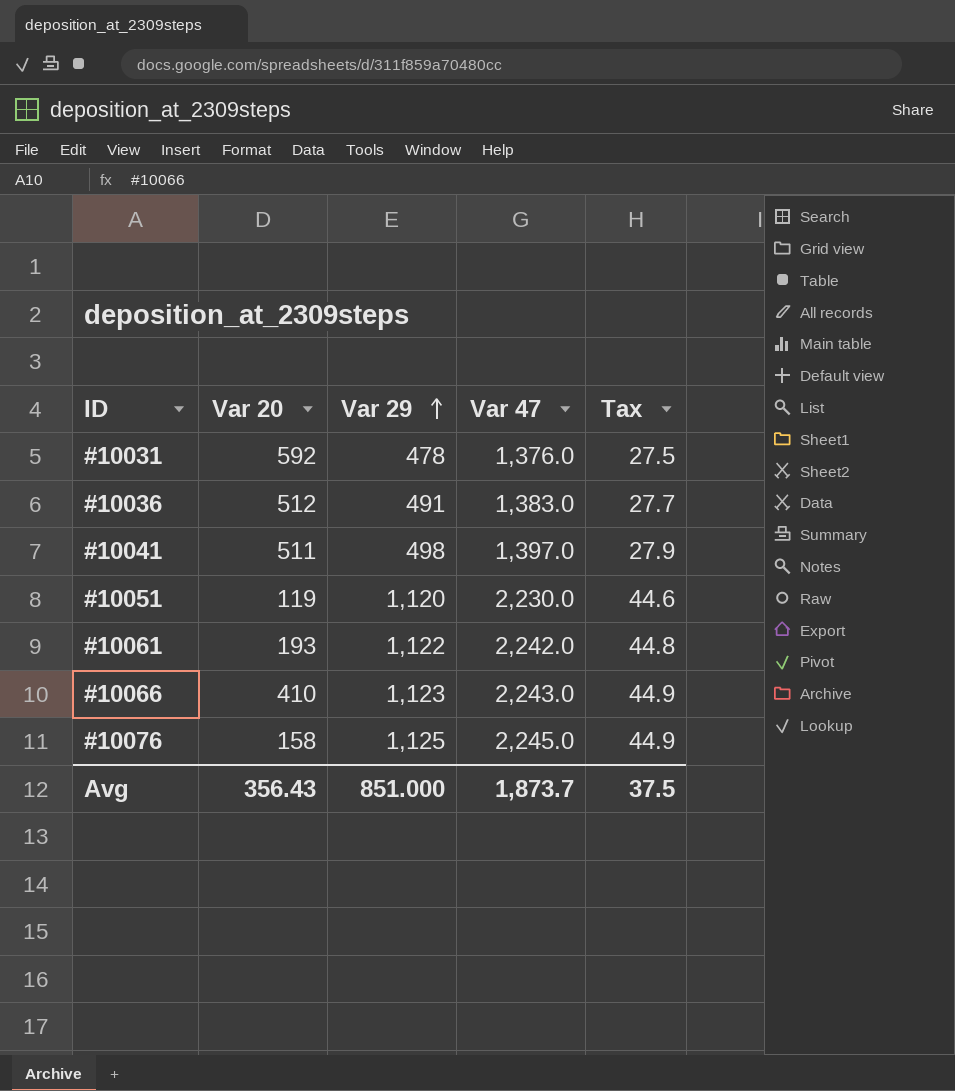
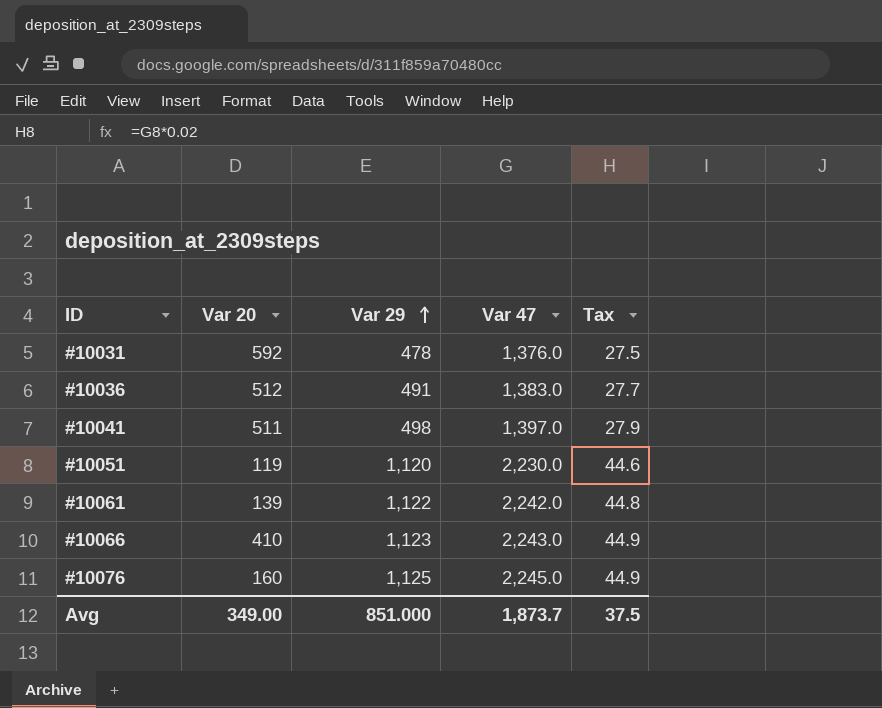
#10061 | Var 20: 193 -> 139
#10076 | Var 20: 158 -> 160
Avg | Var 20: 356.43 -> 349.00

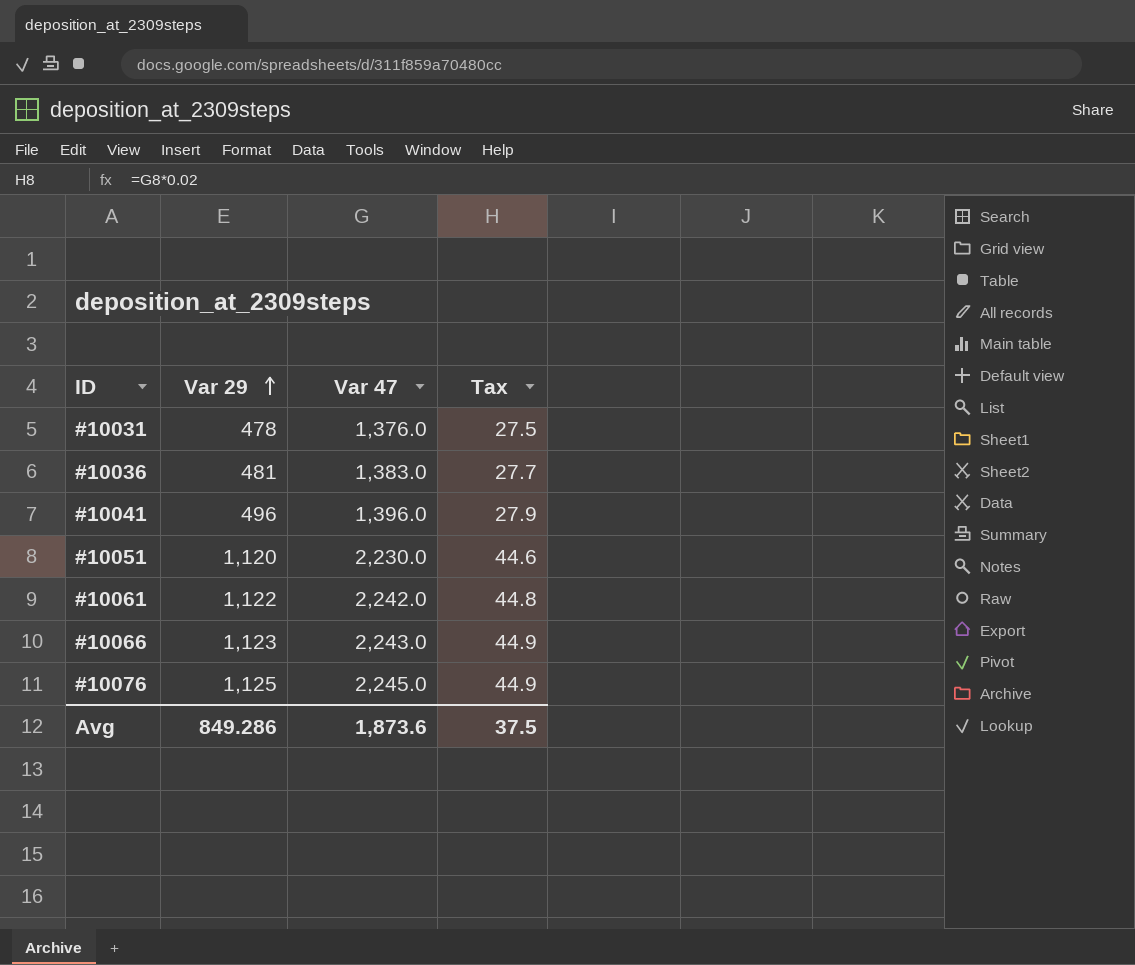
column Var 20 | position: 2 -> none
#10036 | Var 29: 491 -> 481
#10041 | Var 29: 498 -> 496
#10041 | Var 47: 1,397.0 -> 1,396.0
Avg | Var 29: 851.000 -> 849.286
Avg | Var 47: 1,873.7 -> 1,873.6

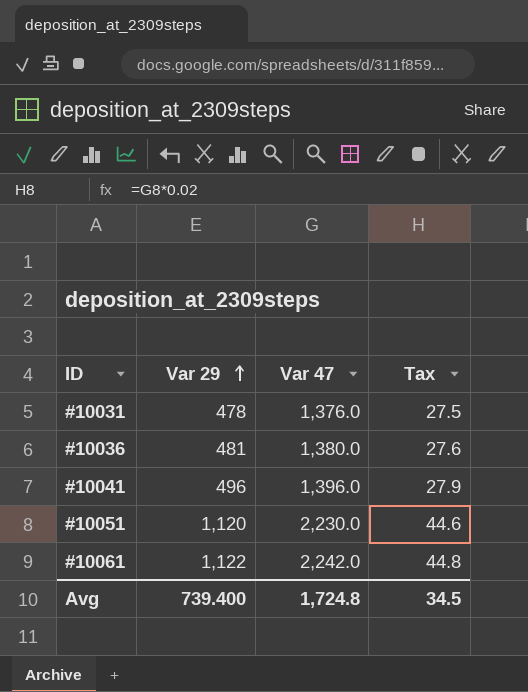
row #10066: 1,123 | 2,243.0 | 44.9 -> none
row #10076: 1,125 | 2,245.0 | 44.9 -> none
#10036 | Var 47: 1,383.0 -> 1,380.0
#10036 | Tax: 27.7 -> 27.6
Avg | Var 29: 849.286 -> 739.400
Avg | Var 47: 1,873.6 -> 1,724.8
Avg | Tax: 37.5 -> 34.5

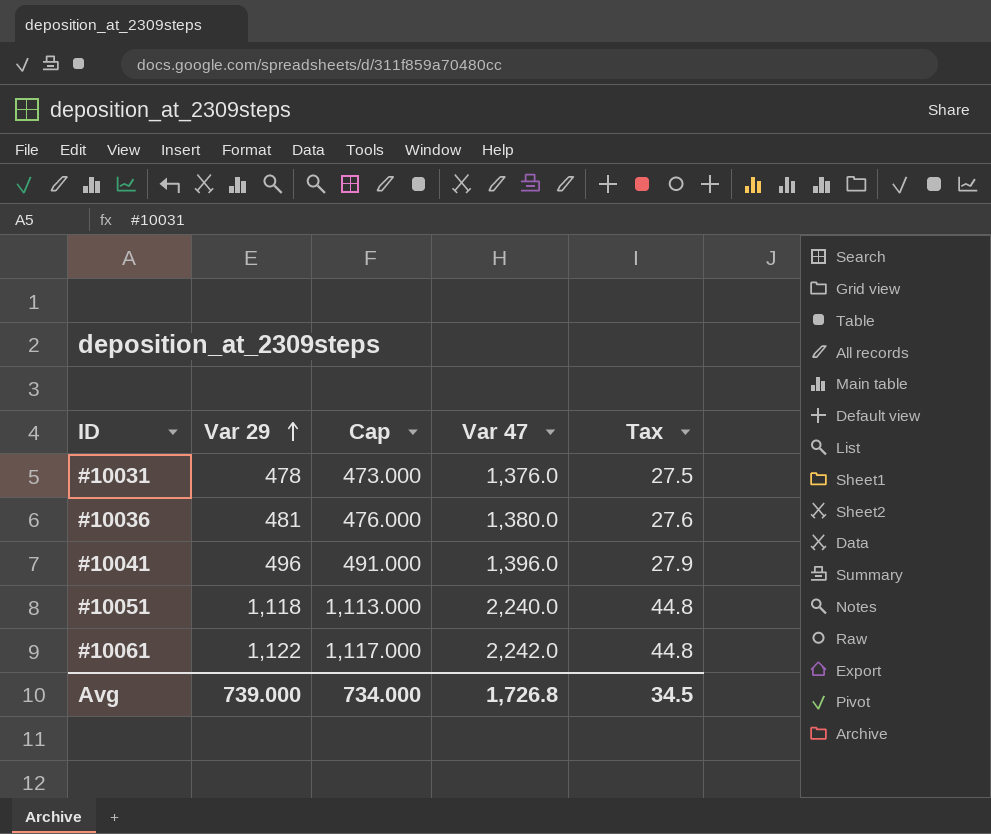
column Cap | formula: none -> [Var 29] - 5
#10051 | Var 29: 1,120 -> 1,118
#10051 | Var 47: 2,230.0 -> 2,240.0
#10051 | Tax: 44.6 -> 44.8
Avg | Var 29: 739.400 -> 739.000
Avg | Var 47: 1,724.8 -> 1,726.8

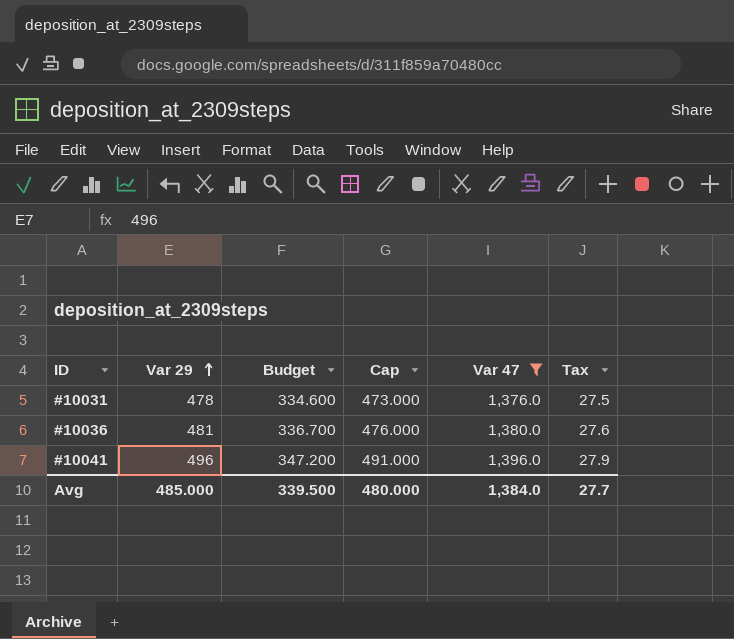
filter: none -> Var 47 <= 1,396.0
column Budget | formula: none -> [Var 29] * 0.7
Avg | Var 29: 739.000 -> 485.000
Avg | Cap: 734.000 -> 480.000
Avg | Var 47: 1,726.8 -> 1,384.0
Avg | Tax: 34.5 -> 27.7

